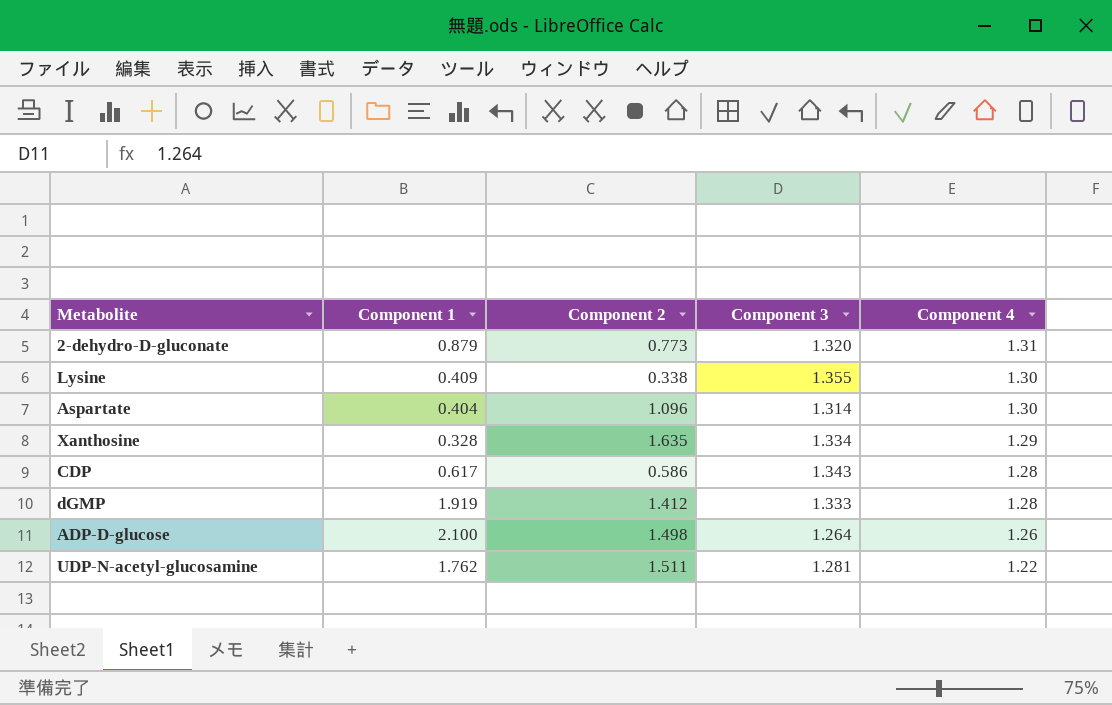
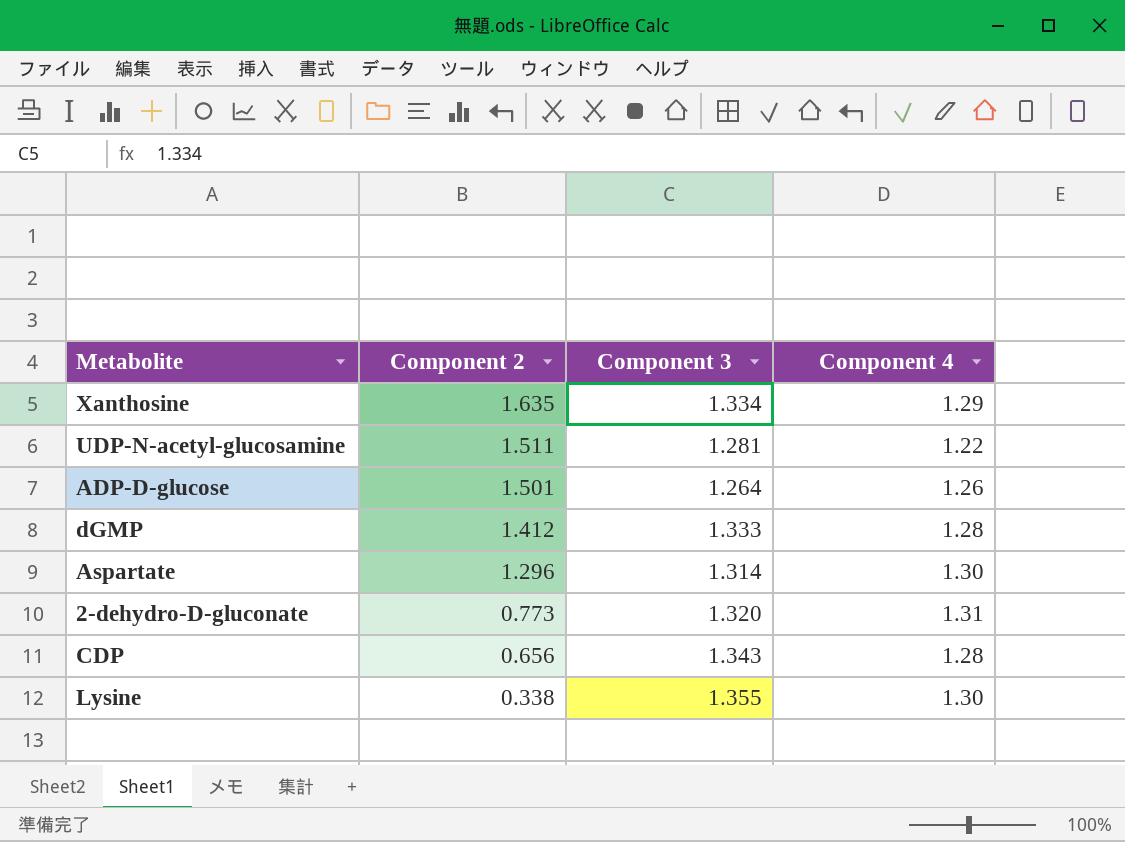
row order: Component 4 descending -> Component 2 descending
column Component 1 | position: 2 -> none
ADP-D-glucose | Component 2: 1.498 -> 1.501
Aspartate | Component 2: 1.096 -> 1.296
CDP | Component 2: 0.586 -> 0.656

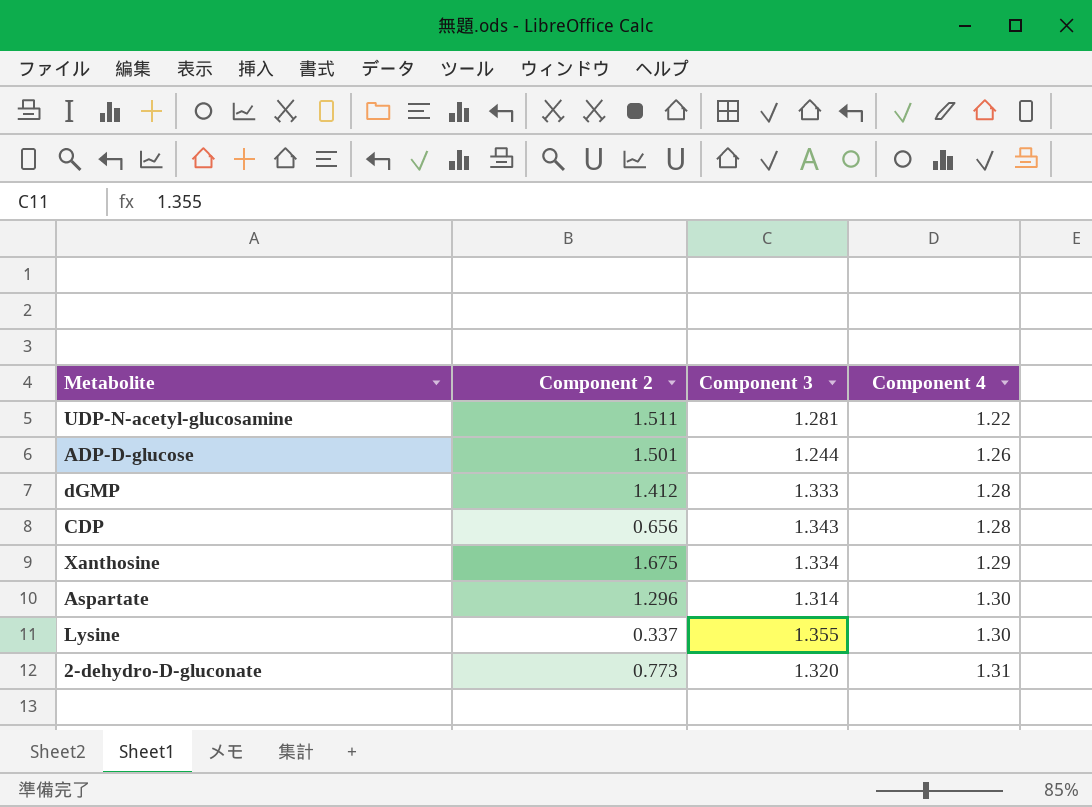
row order: Component 2 descending -> Component 4 ascending
ADP-D-glucose | Component 3: 1.264 -> 1.244
Xanthosine | Component 2: 1.635 -> 1.675
Lysine | Component 2: 0.338 -> 0.337

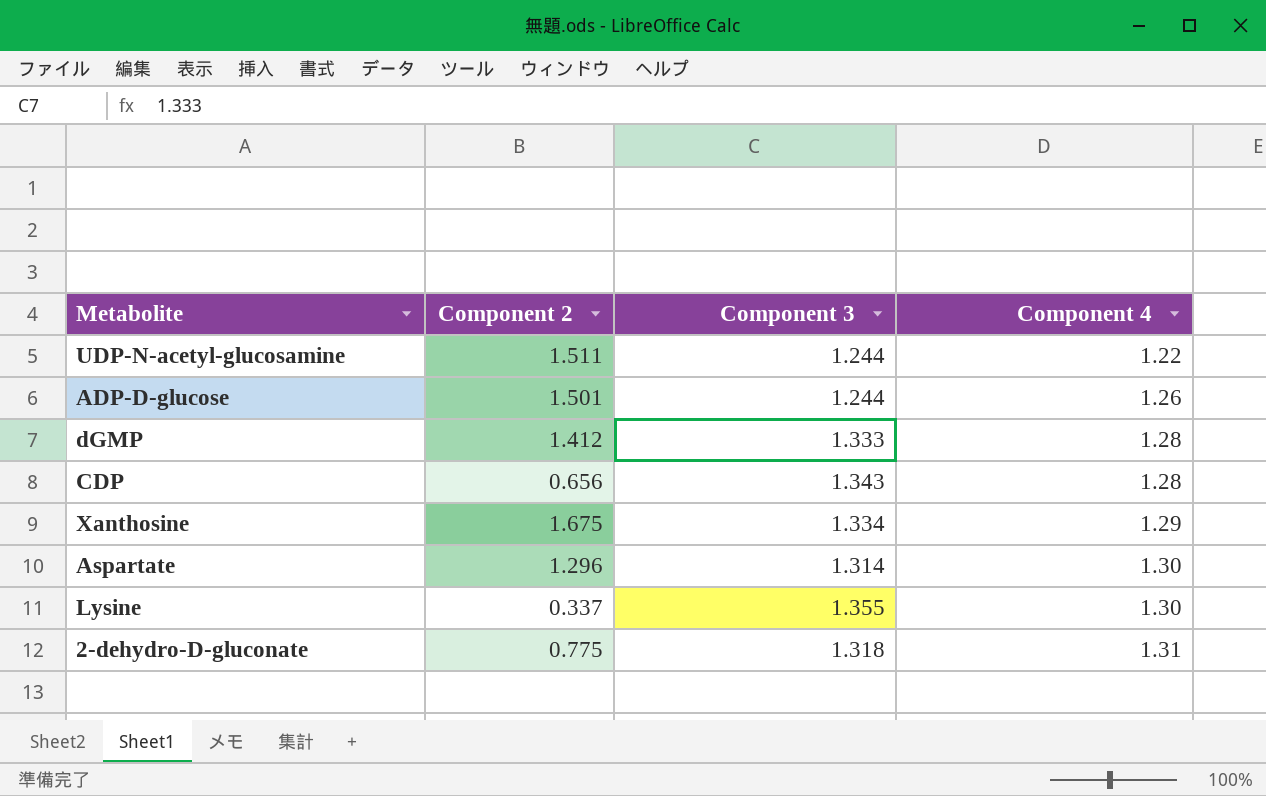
UDP-N-acetyl-glucosamine | Component 3: 1.281 -> 1.244
2-dehydro-D-gluconate | Component 2: 0.773 -> 0.775
2-dehydro-D-gluconate | Component 3: 1.320 -> 1.318

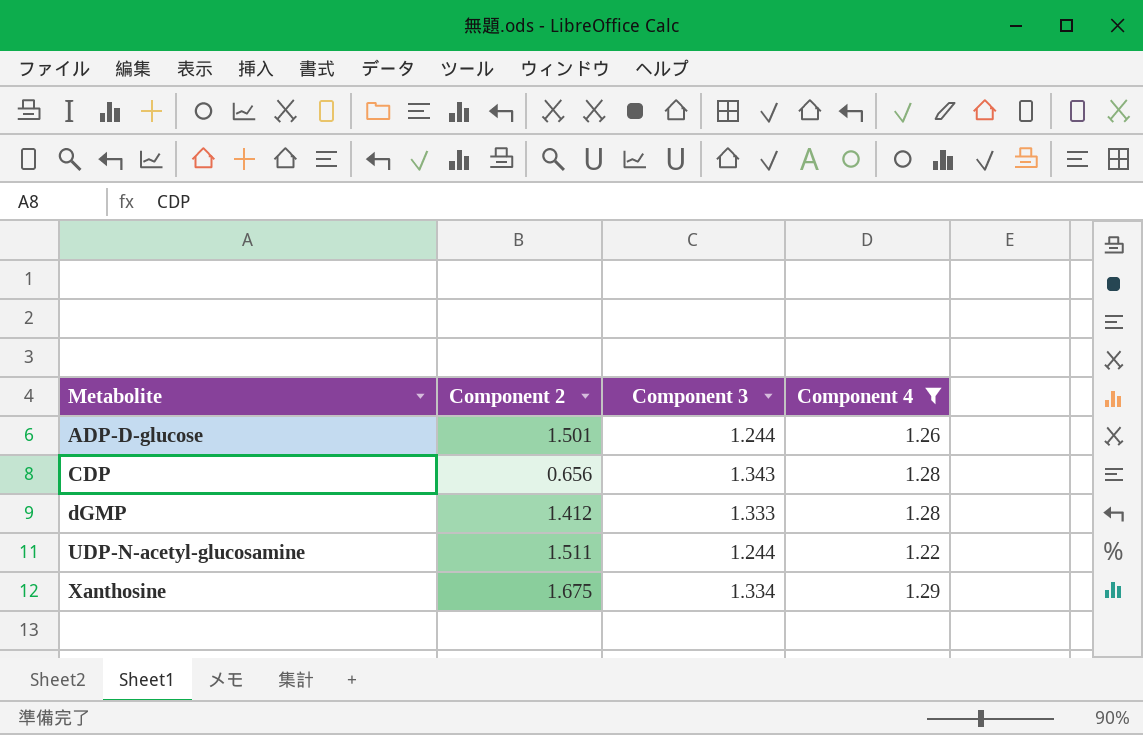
filter: none -> Component 4 <= 1.29
row order: Component 4 ascending -> Metabolite ascending

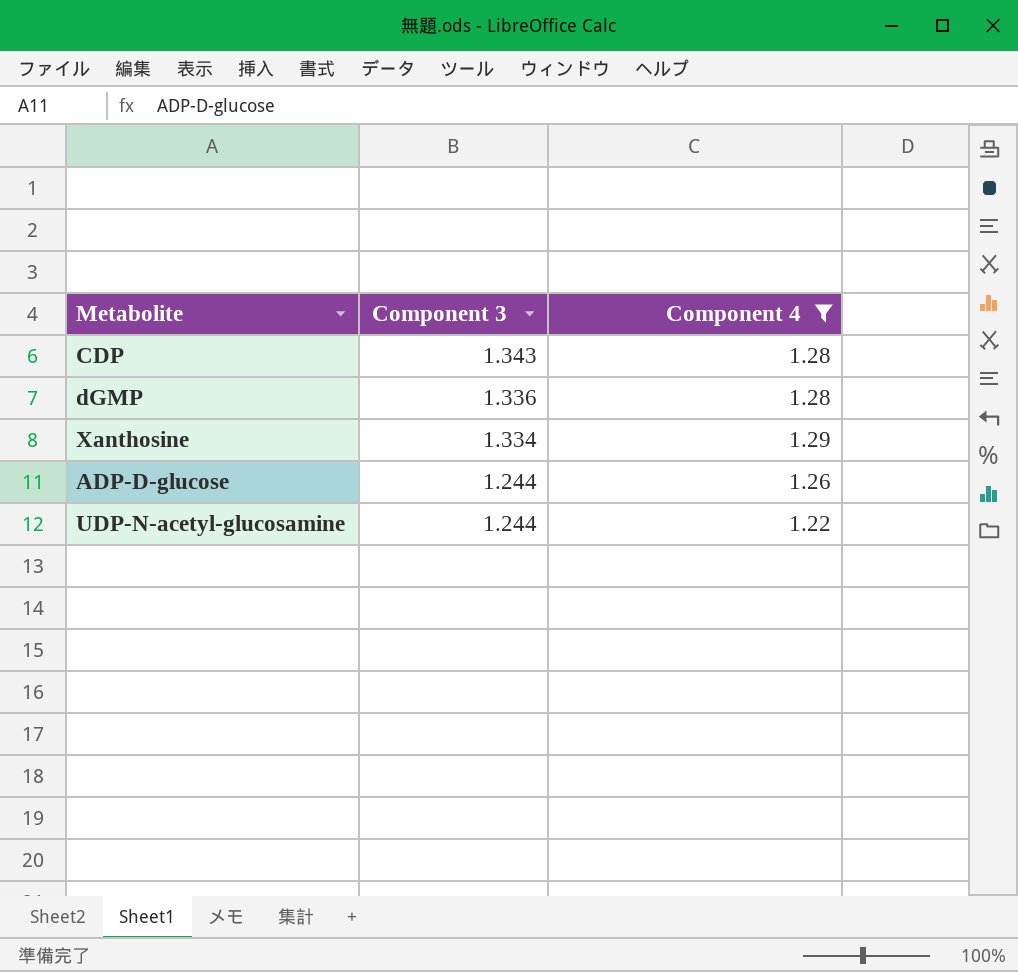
row order: Metabolite ascending -> Component 3 descending
column Component 2 | position: 2 -> none
dGMP | Component 3: 1.333 -> 1.336

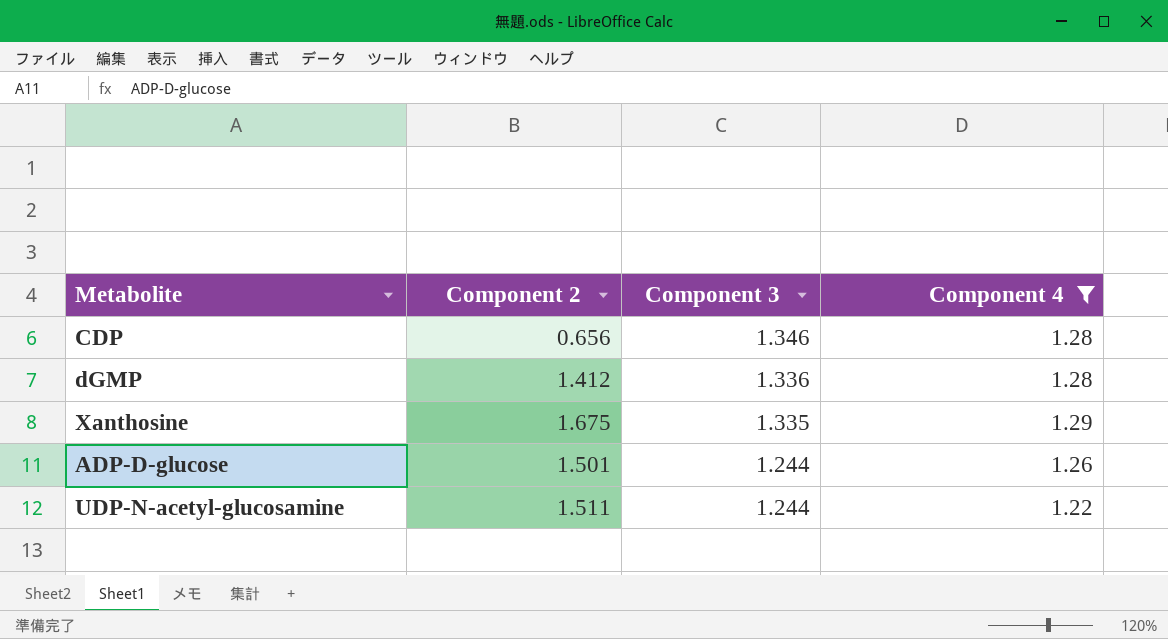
column Component 2 | position: none -> 2
CDP | Component 3: 1.343 -> 1.346
Xanthosine | Component 3: 1.334 -> 1.335

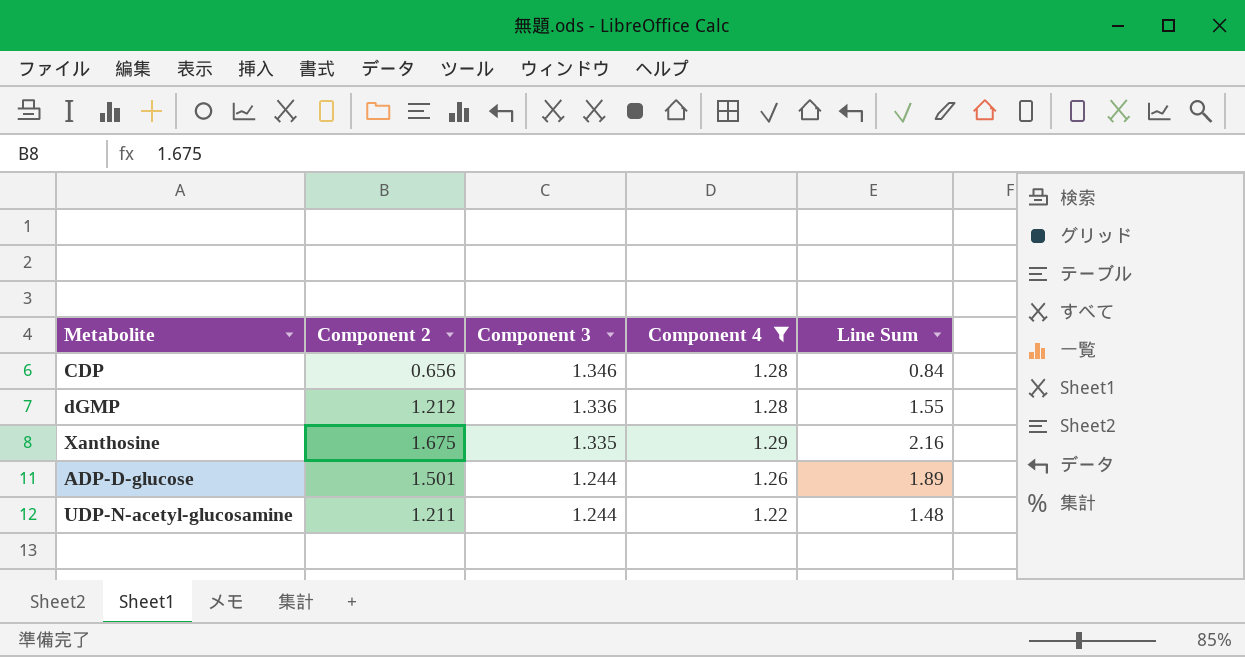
column Line Sum | formula: none -> [Component 2] * [Component 4]
dGMP | Component 2: 1.412 -> 1.212
UDP-N-acetyl-glucosamine | Component 2: 1.511 -> 1.211

